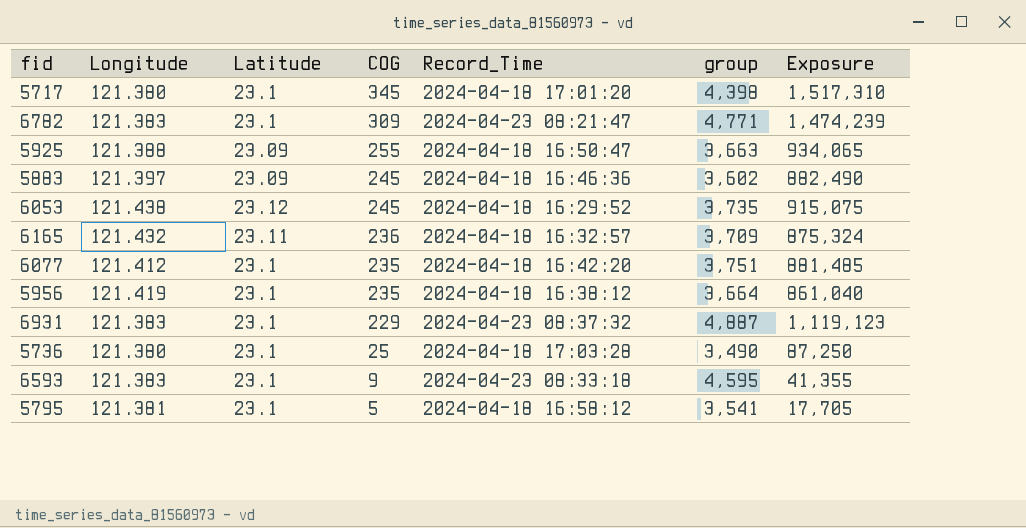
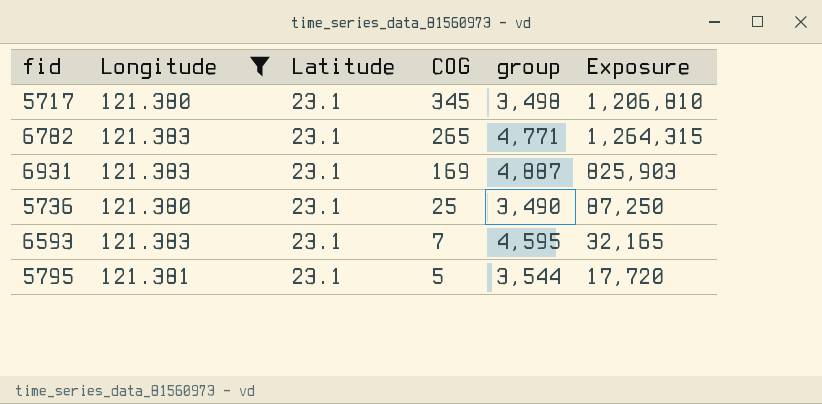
filter: none -> Longitude <= 121.383
column Record_Time | position: 5 -> none
5717 | group: 4,398 -> 3,498
5717 | Exposure: 1,517,310 -> 1,206,810
6782 | COG: 309 -> 265
6782 | Exposure: 1,474,239 -> 1,264,315
6931 | COG: 229 -> 169
6931 | Exposure: 1,119,123 -> 825,903
6593 | COG: 9 -> 7
6593 | Exposure: 41,355 -> 32,165
5795 | group: 3,541 -> 3,544
5795 | Exposure: 17,705 -> 17,720

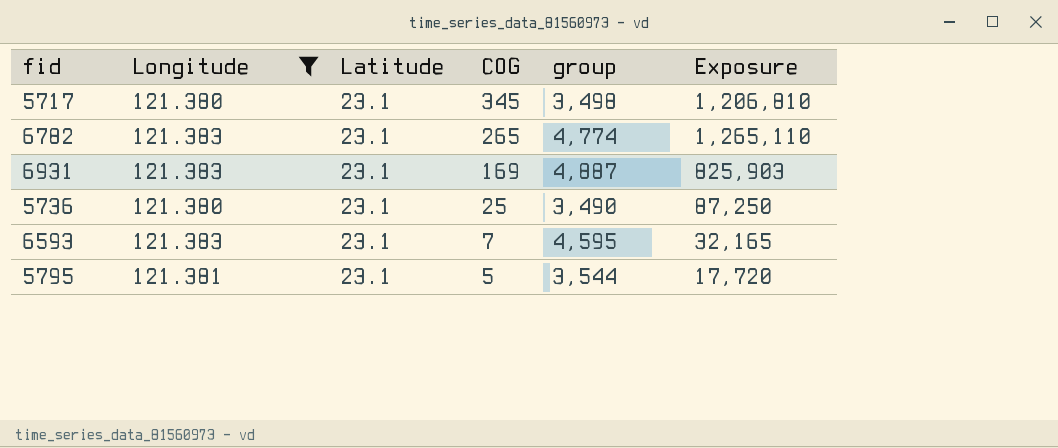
6782 | group: 4,771 -> 4,774
6782 | Exposure: 1,264,315 -> 1,265,110

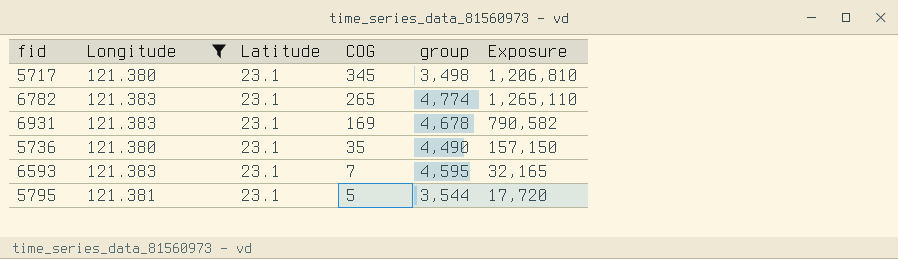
6931 | group: 4,887 -> 4,678
6931 | Exposure: 825,903 -> 790,582
5736 | COG: 25 -> 35
5736 | group: 3,490 -> 4,490
5736 | Exposure: 87,250 -> 157,150

